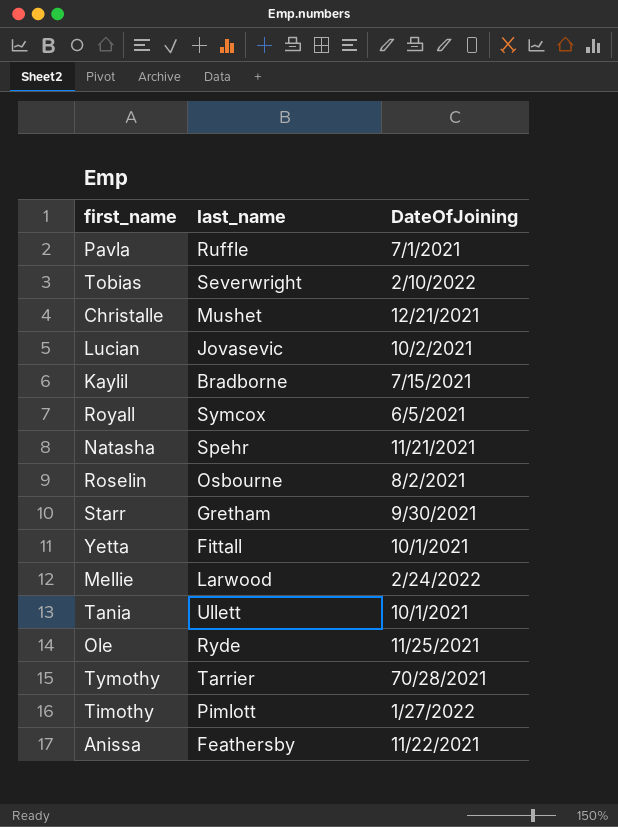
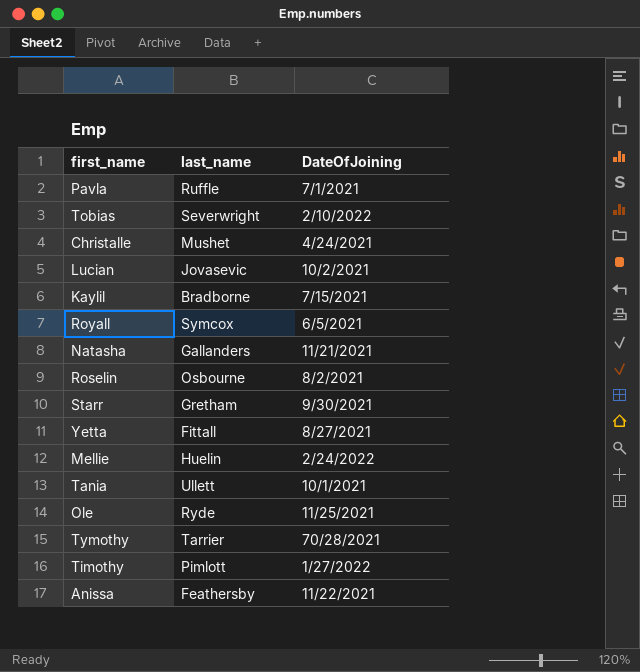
Christalle | DateOfJoining: 12/21/2021 -> 4/24/2021
Natasha | last_name: Spehr -> Gallanders
Yetta | DateOfJoining: 10/1/2021 -> 8/27/2021
Mellie | last_name: Larwood -> Huelin

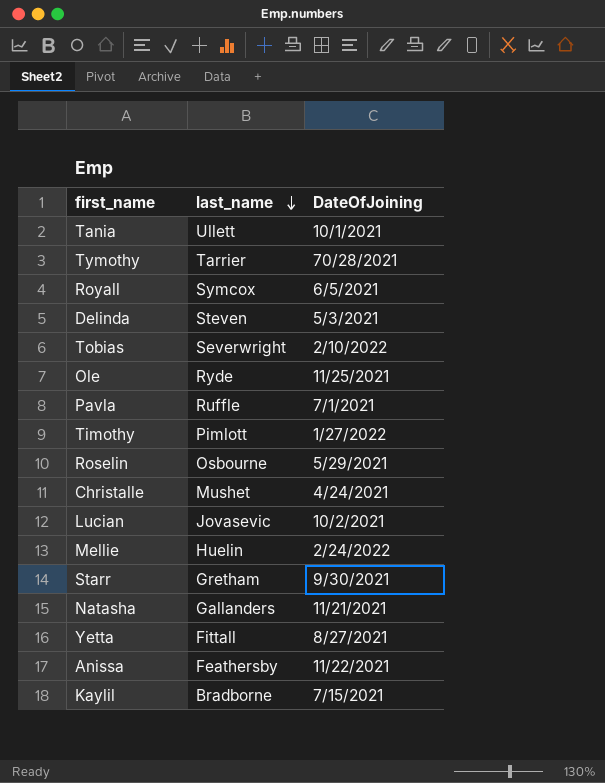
row order: none -> last_name descending
row Delinda: none -> Steven | 5/3/2021
Roselin | DateOfJoining: 8/2/2021 -> 5/29/2021

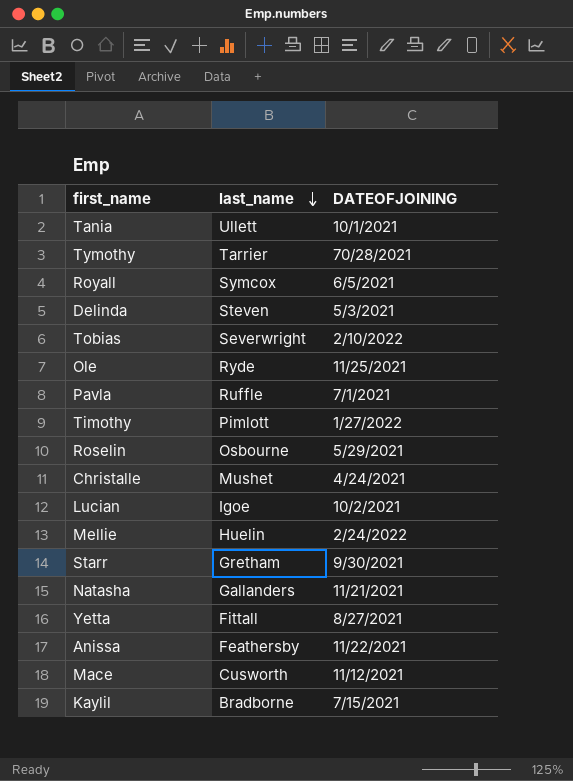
column name: DateOfJoining -> DATEOFJOINING
Lucian | last_name: Jovasevic -> Igoe
row Mace: none -> Cusworth | 11/12/2021

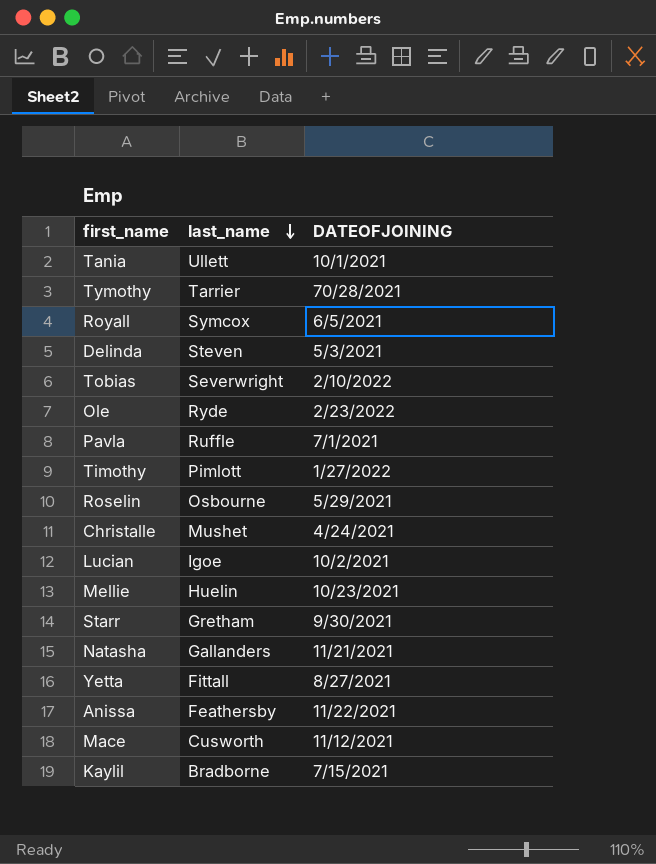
Ole | DATEOFJOINING: 11/25/2021 -> 2/23/2022
Mellie | DATEOFJOINING: 2/24/2022 -> 10/23/2021

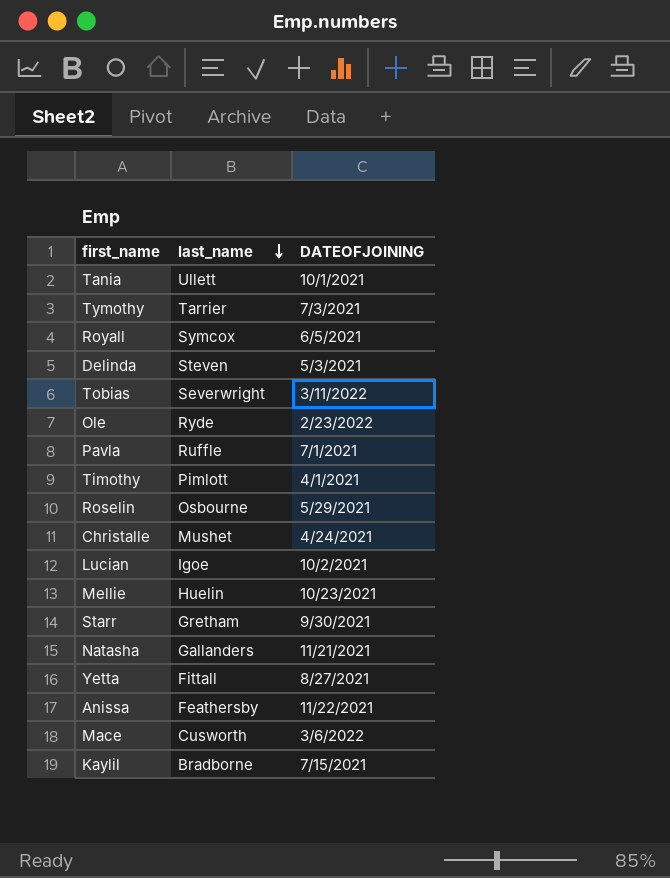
Tymothy | DATEOFJOINING: 70/28/2021 -> 7/3/2021
Tobias | DATEOFJOINING: 2/10/2022 -> 3/11/2022
Timothy | DATEOFJOINING: 1/27/2022 -> 4/1/2021
Mace | DATEOFJOINING: 11/12/2021 -> 3/6/2022

